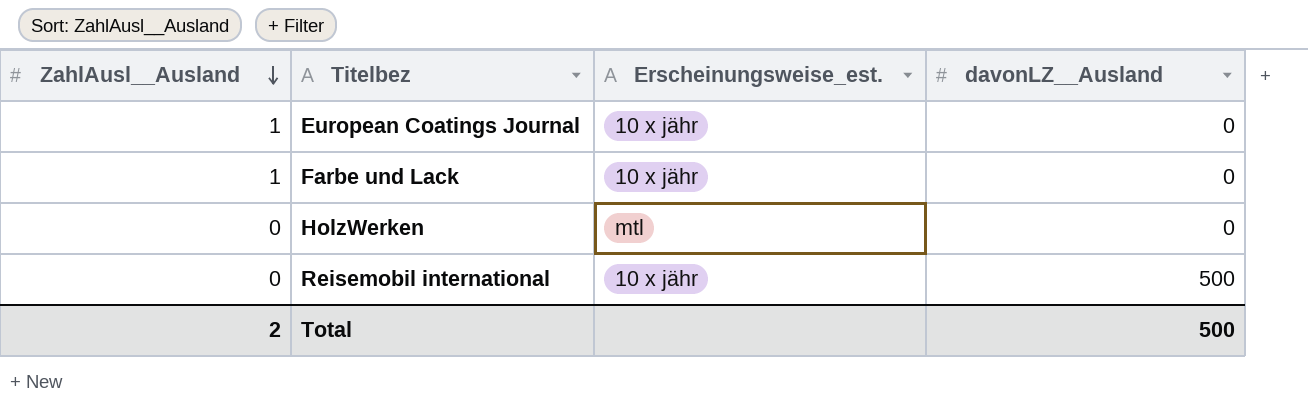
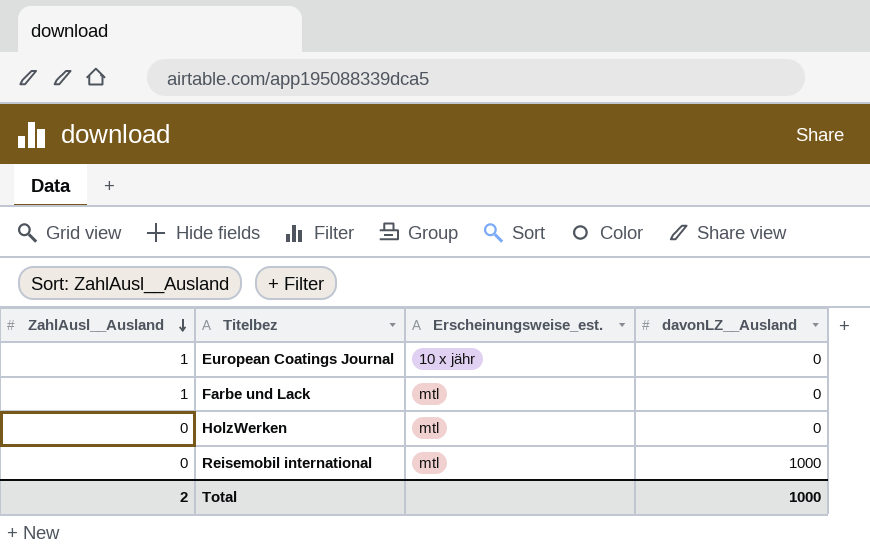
Farbe und Lack | Erscheinungsweise_est.: 10 x jähr -> mtl
Reisemobil international | Erscheinungsweise_est.: 10 x jähr -> mtl
Reisemobil international | davonLZ__Ausland: 500 -> 1000
Total | davonLZ__Ausland: 500 -> 1000

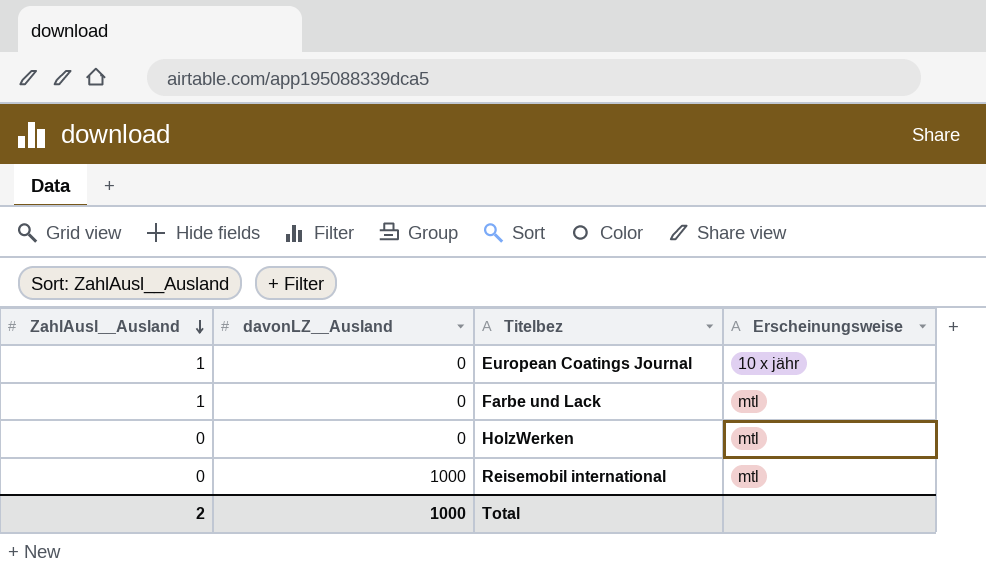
column davonLZ__Ausland | position: 4 -> 2
column name: Erscheinungsweise_est. -> Erscheinungsweise

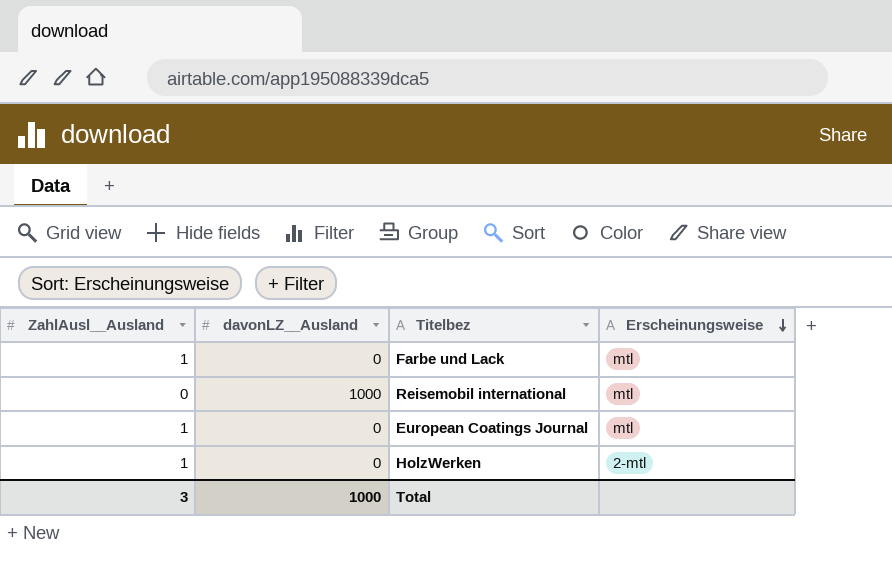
row order: ZahlAusl__Ausland descending -> Erscheinungsweise descending
European Coatings Journal | Erscheinungsweise: 10 x jähr -> mtl
HolzWerken | ZahlAusl__Ausland: 0 -> 1
HolzWerken | Erscheinungsweise: mtl -> 2-mtl
Total | ZahlAusl__Ausland: 2 -> 3

